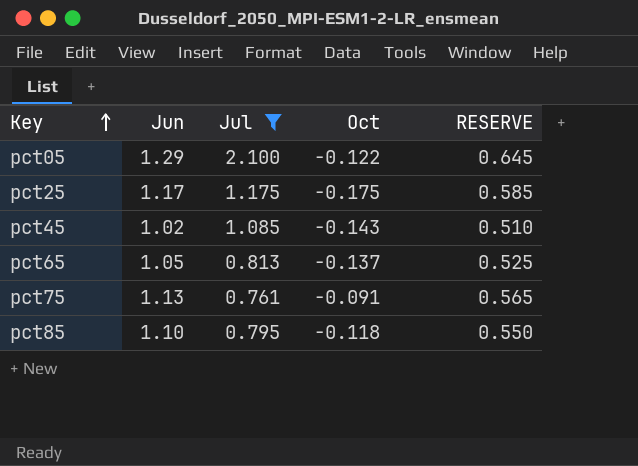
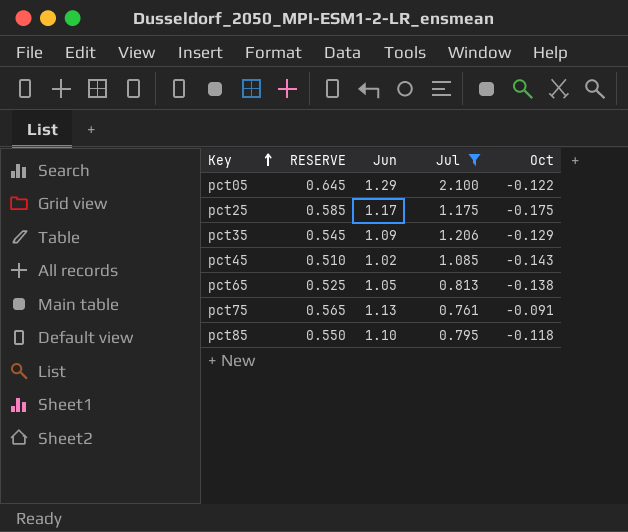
column RESERVE | position: 5 -> 2
row pct35: none -> 0.545 | 1.09 | 1.206 | -0.129
pct65 | Oct: -0.137 -> -0.138

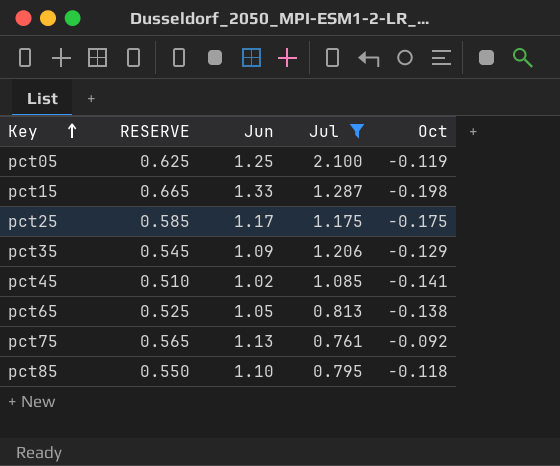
pct05 | RESERVE: 0.645 -> 0.625
pct05 | Jun: 1.29 -> 1.25
pct05 | Oct: -0.122 -> -0.119
row pct15: none -> 0.665 | 1.33 | 1.287 | -0.198
pct45 | Oct: -0.143 -> -0.141
pct75 | Oct: -0.091 -> -0.092

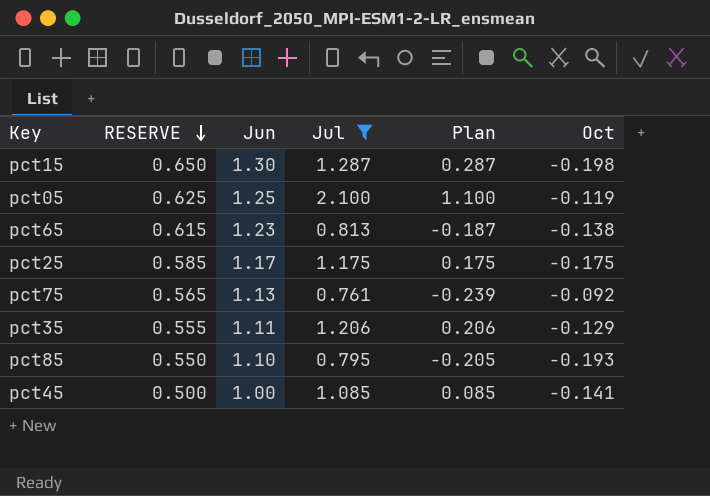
row order: Key ascending -> RESERVE descending
column Plan | formula: none -> [Jul] - 1
pct15 | RESERVE: 0.665 -> 0.650
pct15 | Jun: 1.33 -> 1.30
pct65 | RESERVE: 0.525 -> 0.615
pct65 | Jun: 1.05 -> 1.23
pct35 | RESERVE: 0.545 -> 0.555
pct35 | Jun: 1.09 -> 1.11
pct85 | Oct: -0.118 -> -0.193
pct45 | RESERVE: 0.510 -> 0.500
pct45 | Jun: 1.02 -> 1.00

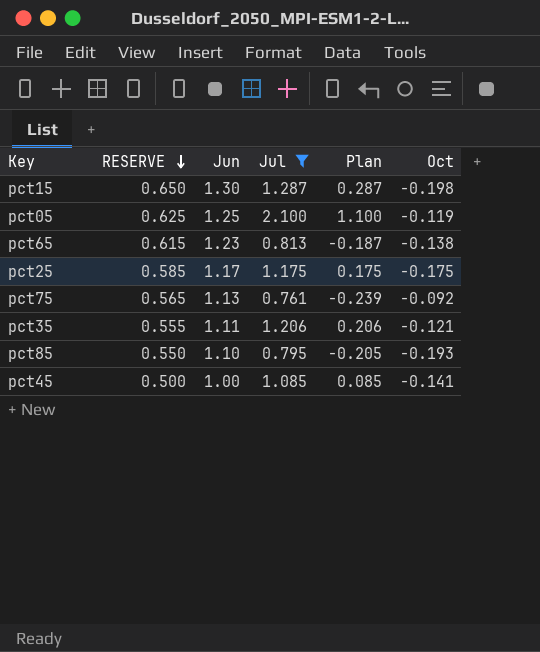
pct35 | Oct: -0.129 -> -0.121

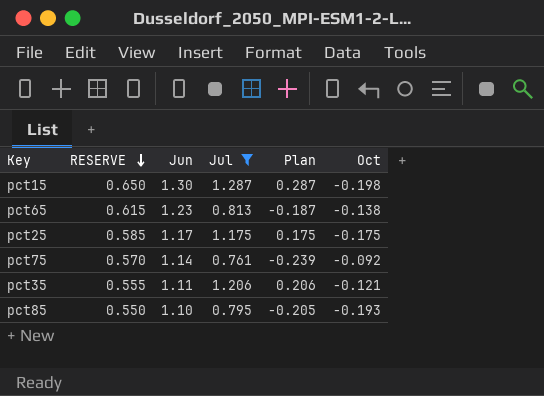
row pct05: 0.625 | 1.25 | 2.100 | 1.100 | -0.119 -> none
row pct45: 0.500 | 1.00 | 1.085 | 0.085 | -0.141 -> none
pct75 | RESERVE: 0.565 -> 0.570
pct75 | Jun: 1.13 -> 1.14

